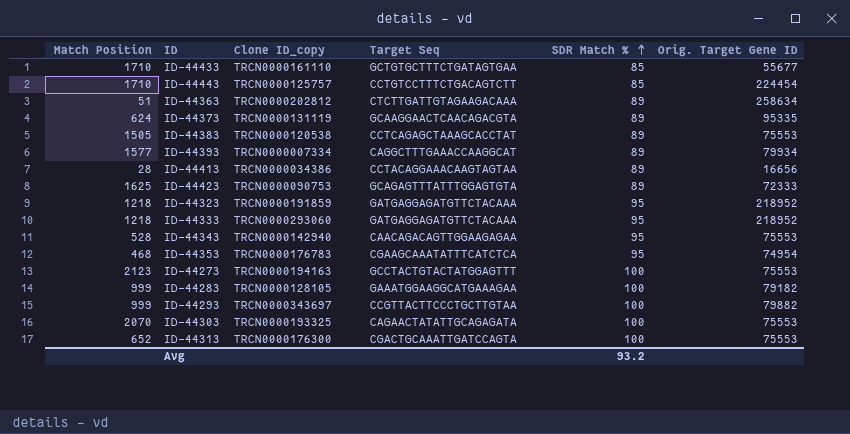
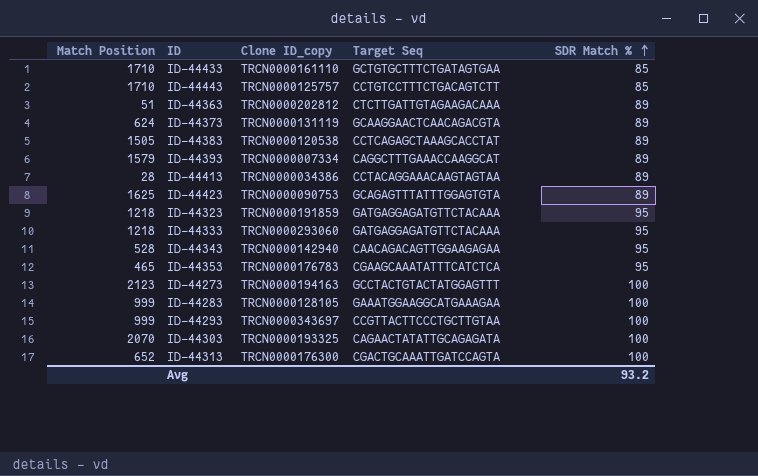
column Orig. Target Gene ID | position: 6 -> none
ID-44393 | Match Position: 1577 -> 1579
ID-44353 | Match Position: 468 -> 465

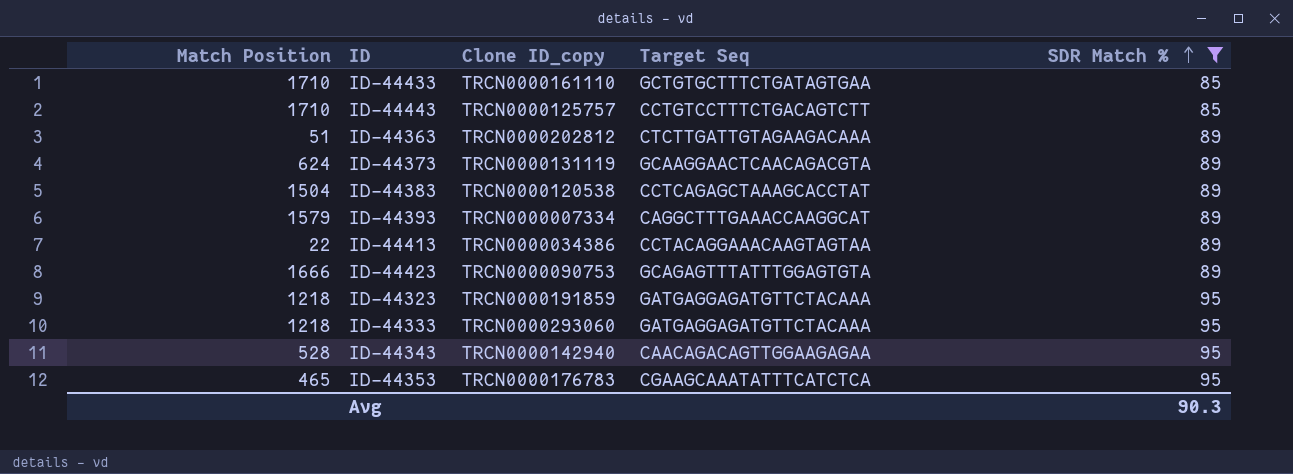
filter: none -> SDR Match % != 100
ID-44383 | Match Position: 1505 -> 1504
ID-44413 | Match Position: 28 -> 22
ID-44423 | Match Position: 1625 -> 1666
Avg | SDR Match %: 93.2 -> 90.3

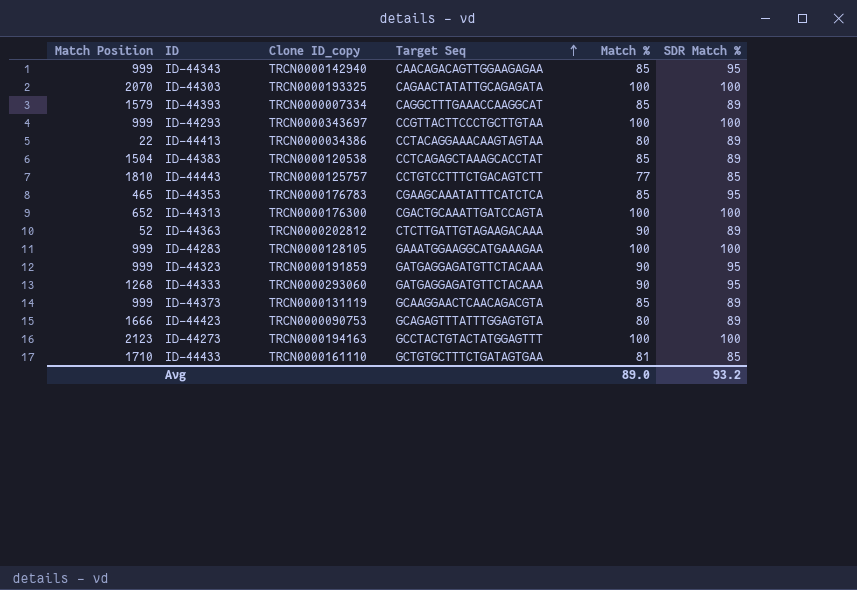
filter: SDR Match % != 100 -> none
row order: SDR Match % ascending -> Target Seq ascending
column Match % | position: none -> 5
ID-44343 | Match Position: 528 -> 999
ID-44443 | Match Position: 1710 -> 1810
ID-44363 | Match Position: 51 -> 52
ID-44323 | Match Position: 1218 -> 999
ID-44333 | Match Position: 1218 -> 1268
ID-44373 | Match Position: 624 -> 999
Avg | SDR Match %: 90.3 -> 93.2

